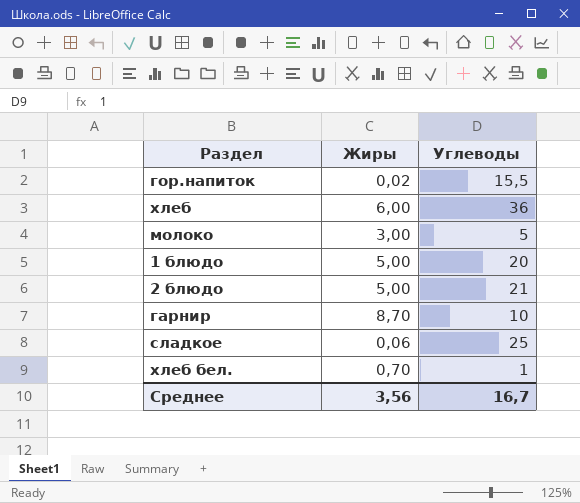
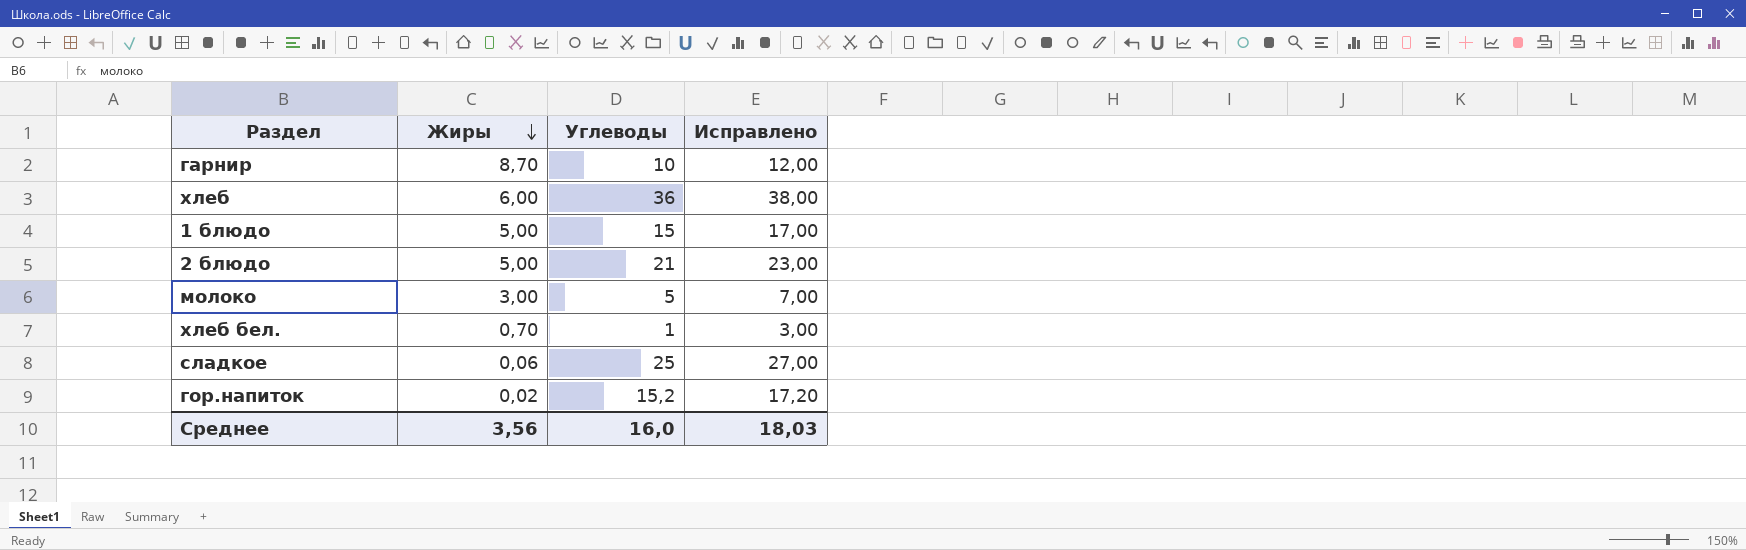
row order: none -> Жиры descending
column Исправлено | formula: none -> [Углеводы] + 2
1 блюдо | Углеводы: 20 -> 15
гор.напиток | Углеводы: 15,5 -> 15,2
Среднее | Углеводы: 16,7 -> 16,0

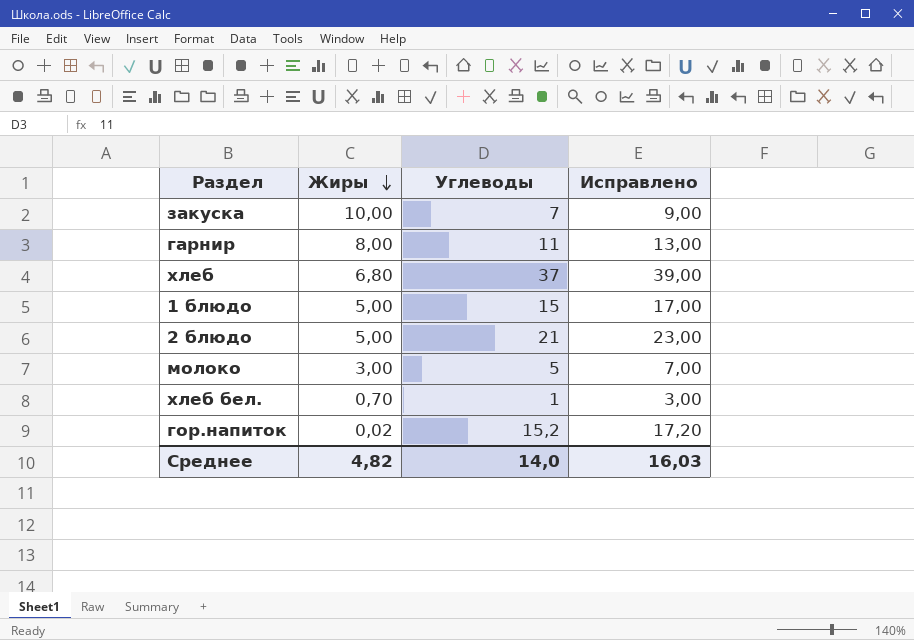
row сладкое: 0,06 | 25 | 27,00 -> none
row закуска: none -> 10,00 | 7 | 9,00
гарнир | Жиры: 8,70 -> 8,00
гарнир | Углеводы: 10 -> 11
гарнир | Исправлено: 12,00 -> 13,00
хлеб | Жиры: 6,00 -> 6,80
хлеб | Углеводы: 36 -> 37
хлеб | Исправлено: 38,00 -> 39,00
Среднее | Жиры: 3,56 -> 4,82
Среднее | Углеводы: 16,0 -> 14,0
Среднее | Исправлено: 18,03 -> 16,03

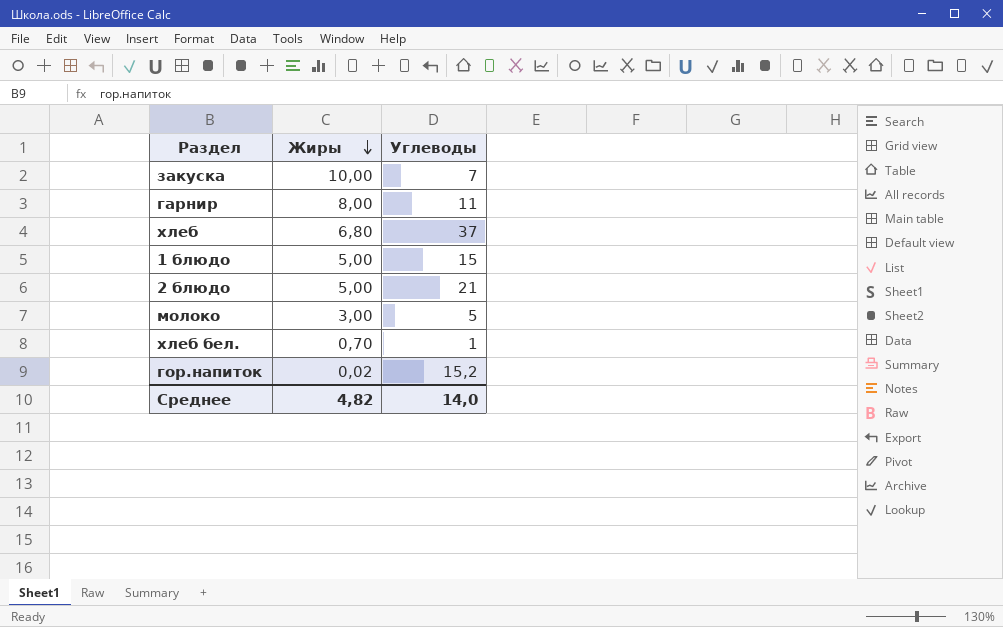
column Исправлено | formula: [Углеводы] + 2 -> none

